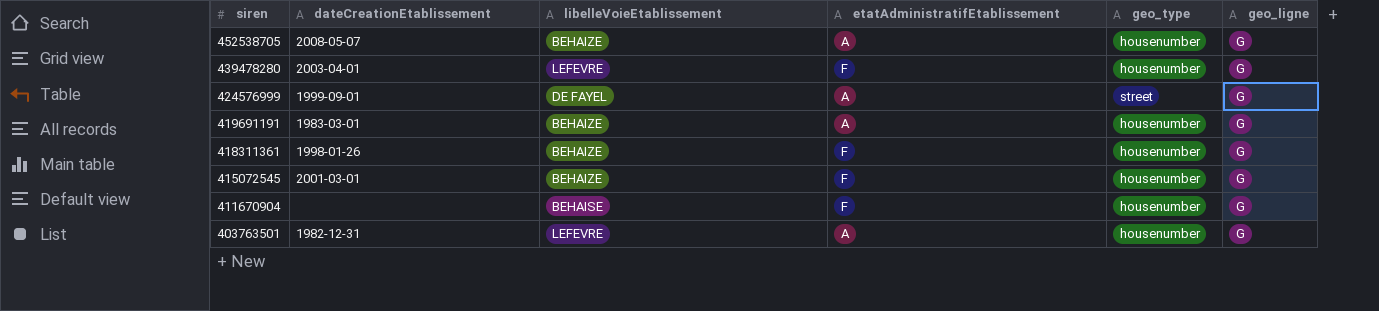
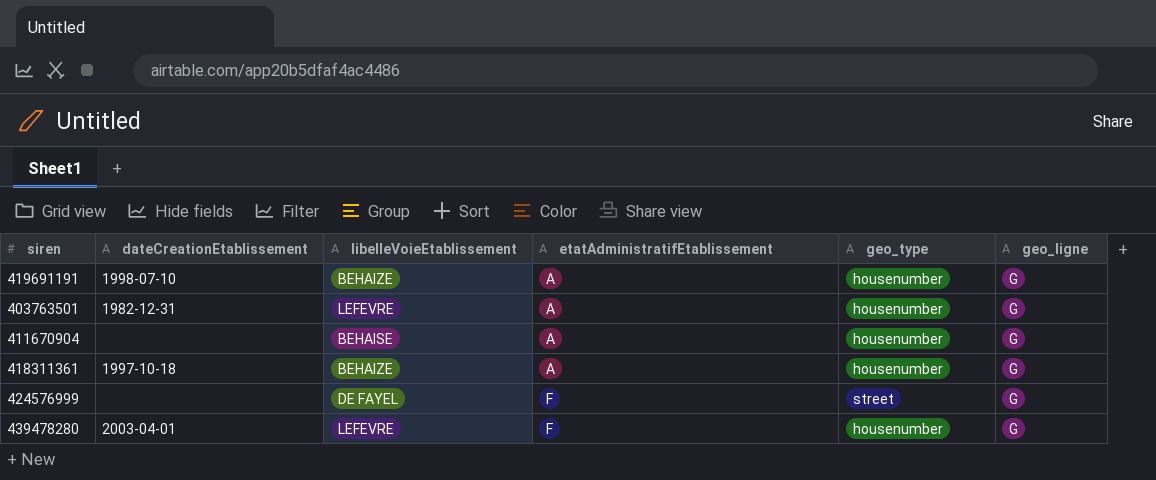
row order: siren descending -> etatAdministratifEtablissement ascending
row 452538705: 2008-05-07 | BEHAIZE | A | housenumber | G -> none
row 415072545: 2001-03-01 | BEHAIZE | F | housenumber | G -> none
419691191 | dateCreationEtablissement: 1983-03-01 -> 1998-07-10
411670904 | etatAdministratifEtablissement: F -> A
418311361 | dateCreationEtablissement: 1998-01-26 -> 1997-10-18
418311361 | etatAdministratifEtablissement: F -> A
424576999 | dateCreationEtablissement: 1999-09-01 -> none
424576999 | etatAdministratifEtablissement: A -> F

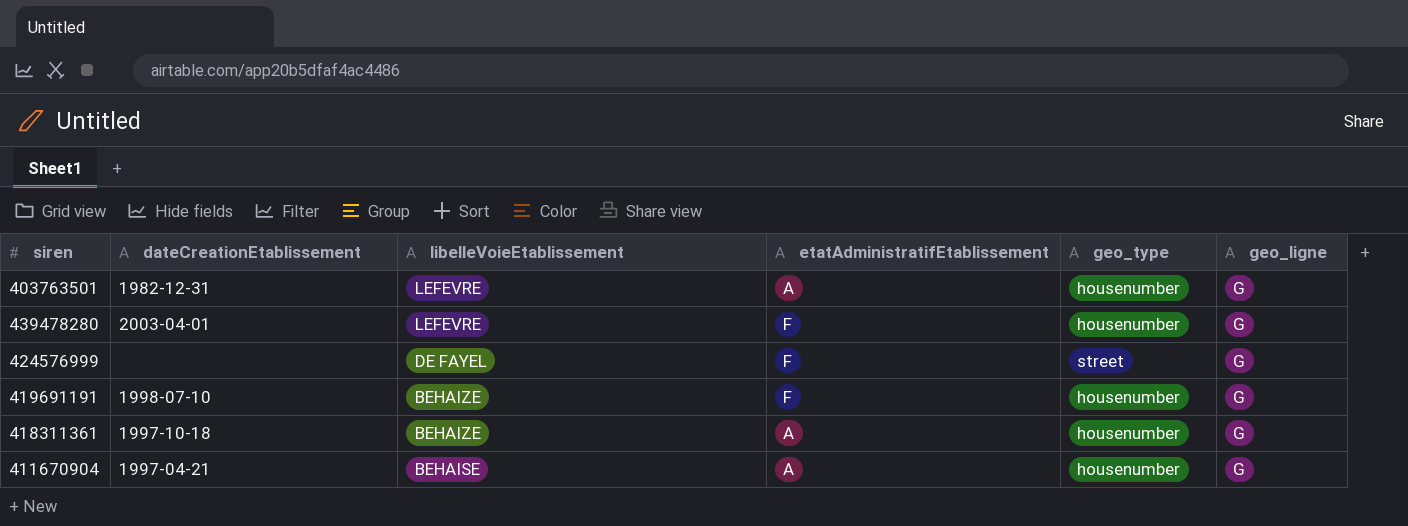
row order: etatAdministratifEtablissement ascending -> libelleVoieEtablissement descending
419691191 | etatAdministratifEtablissement: A -> F
411670904 | dateCreationEtablissement: none -> 1997-04-21

